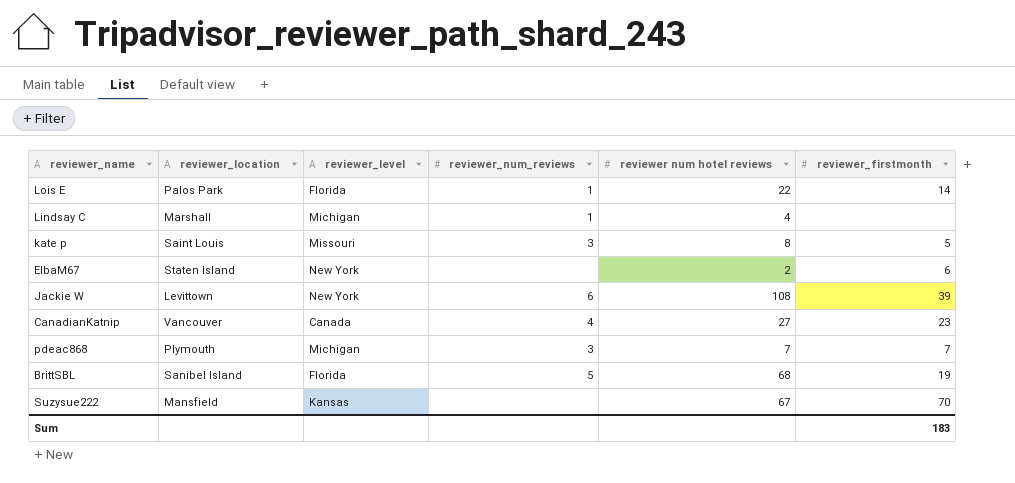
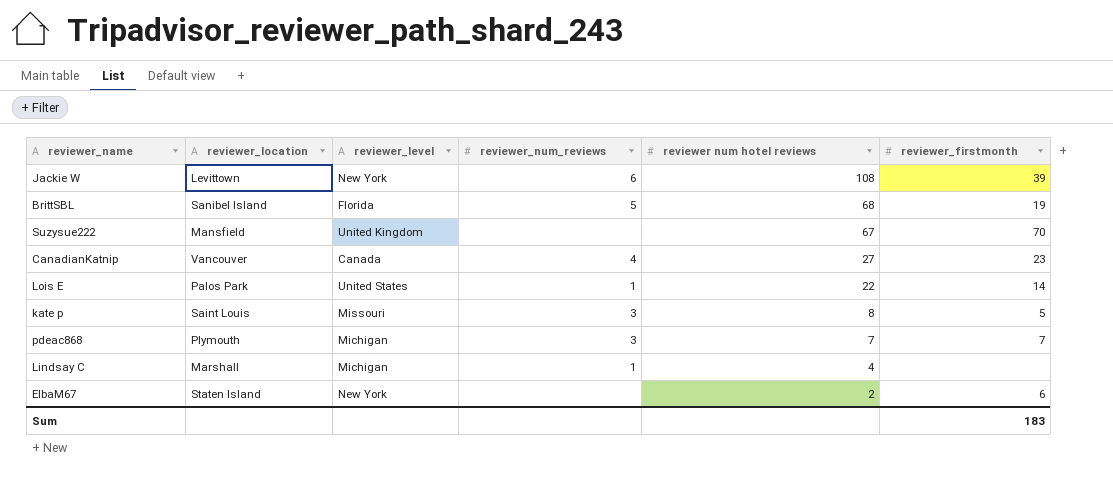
row order: none -> reviewer num hotel reviews descending
Suzysue222 | reviewer_level: Kansas -> United Kingdom
Lois E | reviewer_level: Florida -> United States

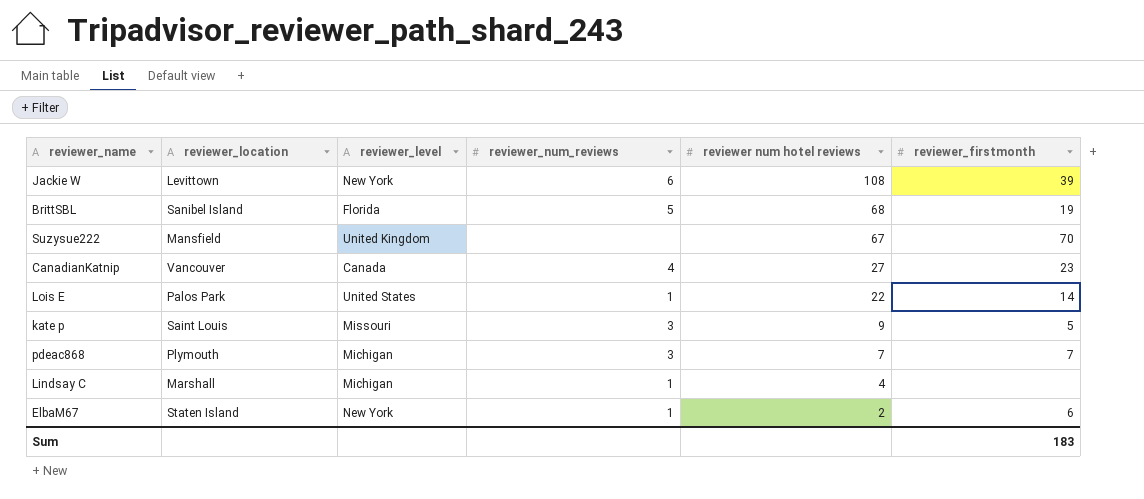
kate p | reviewer num hotel reviews: 8 -> 9
ElbaM67 | reviewer_num_reviews: none -> 1

